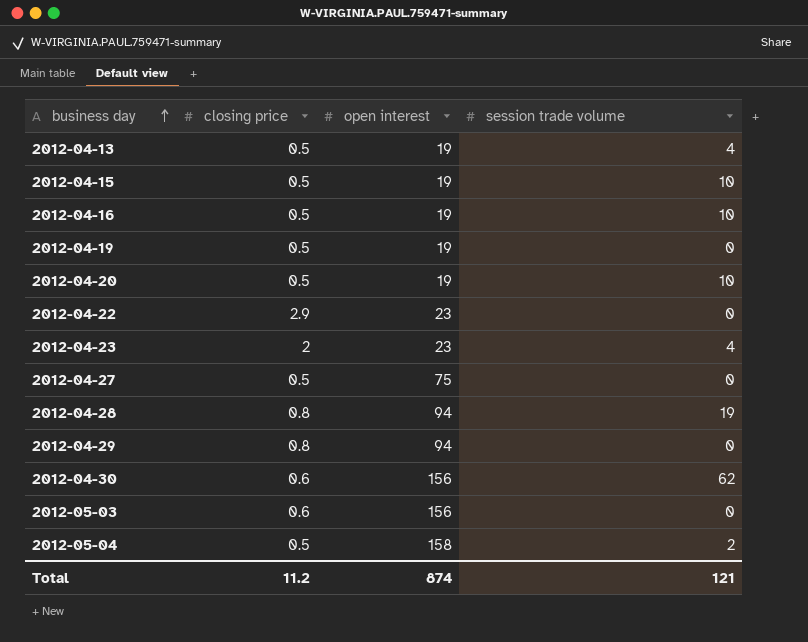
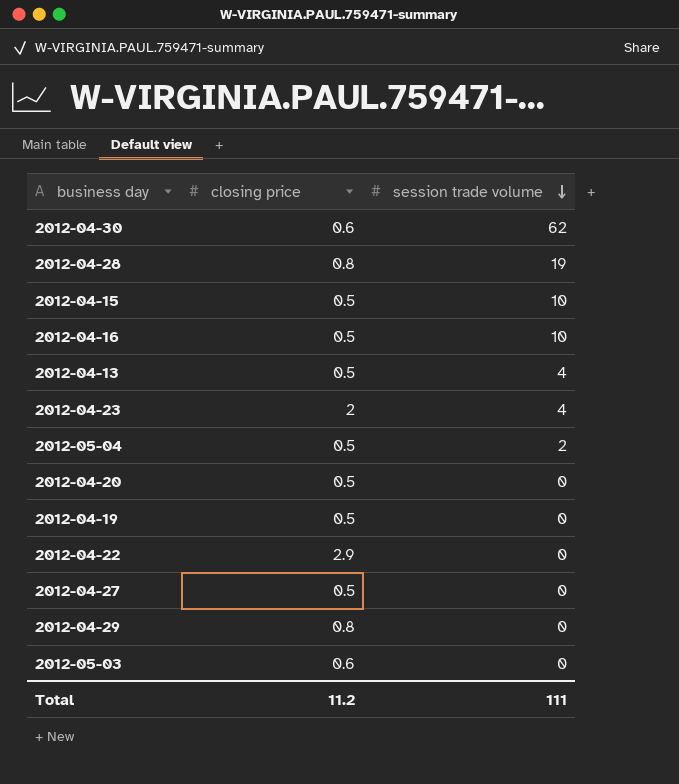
row order: business day ascending -> session trade volume descending
column open interest | position: 3 -> none
2012-04-20 | session trade volume: 10 -> 0
Total | session trade volume: 121 -> 111

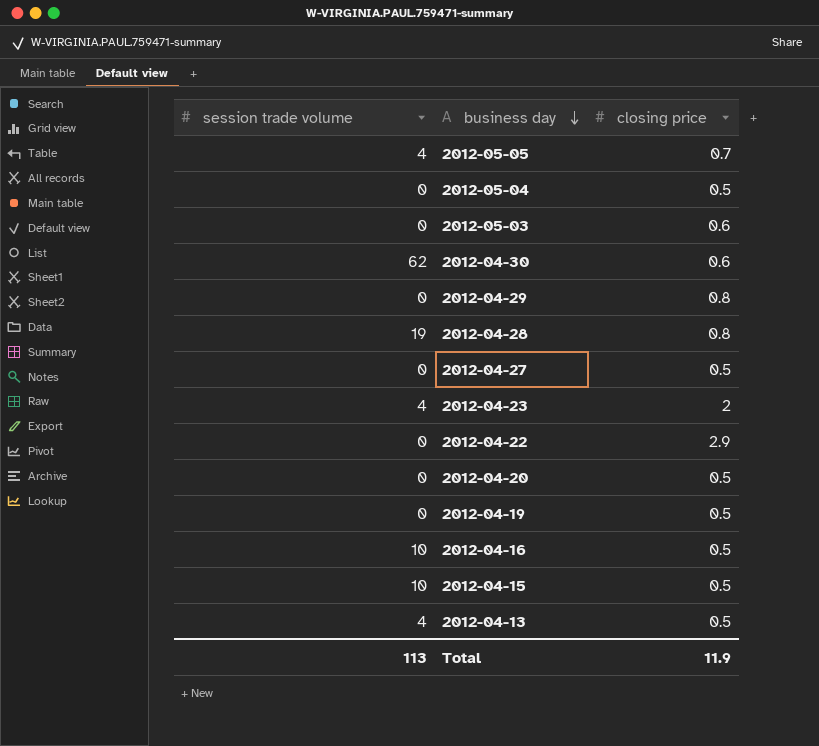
row order: session trade volume descending -> business day descending
column session trade volume | position: 3 -> 1
row 2012-05-05: none -> 4 | 0.7
2012-05-04 | session trade volume: 2 -> 0
Total | session trade volume: 111 -> 113
Total | closing price: 11.2 -> 11.9

